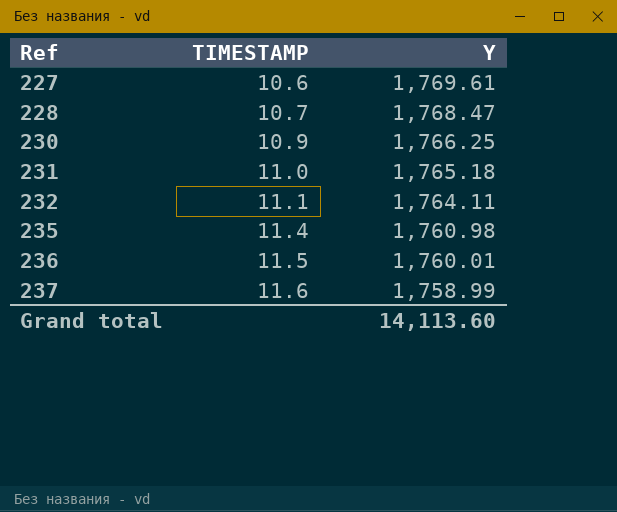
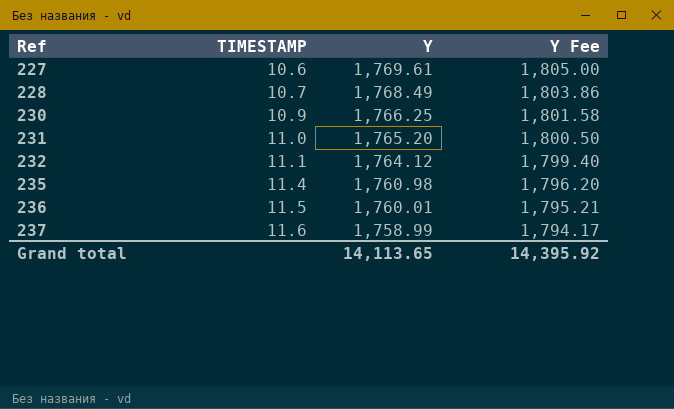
column Y Fee | formula: none -> [Y] * 1.02
228 | Y: 1,768.47 -> 1,768.49
231 | Y: 1,765.18 -> 1,765.20
232 | Y: 1,764.11 -> 1,764.12
Grand total | Y: 14,113.60 -> 14,113.65

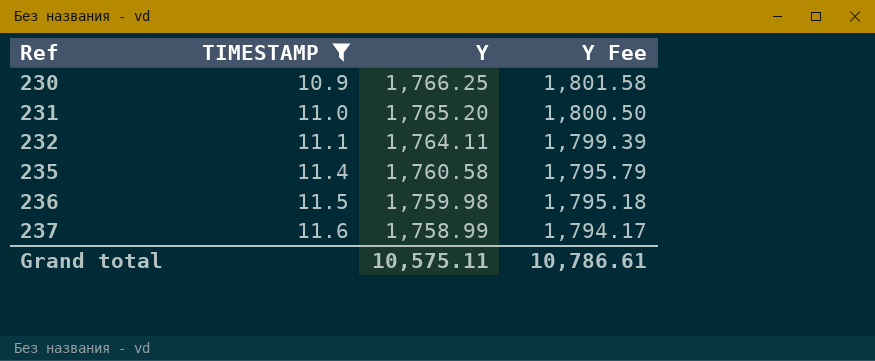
filter: none -> TIMESTAMP >= 10.9
232 | Y: 1,764.12 -> 1,764.11
232 | Y Fee: 1,799.40 -> 1,799.39
235 | Y: 1,760.98 -> 1,760.58
235 | Y Fee: 1,796.20 -> 1,795.79
236 | Y: 1,760.01 -> 1,759.98
236 | Y Fee: 1,795.21 -> 1,795.18
Grand total | Y: 14,113.65 -> 10,575.11
Grand total | Y Fee: 14,395.92 -> 10,786.61

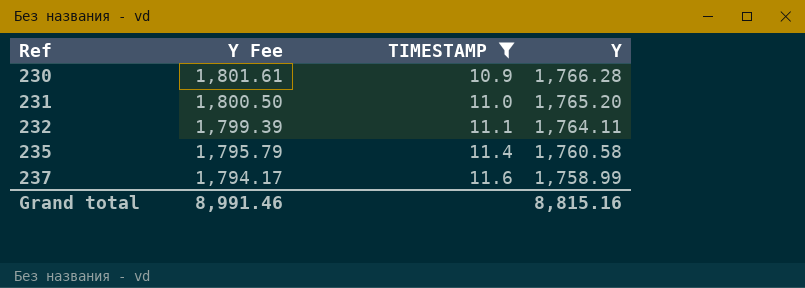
column Y Fee | position: 4 -> 2
row 236: 11.5 | 1,759.98 | 1,795.18 -> none
230 | Y Fee: 1,801.58 -> 1,801.61
230 | Y: 1,766.25 -> 1,766.28
Grand total | Y Fee: 10,786.61 -> 8,991.46
Grand total | Y: 10,575.11 -> 8,815.16

